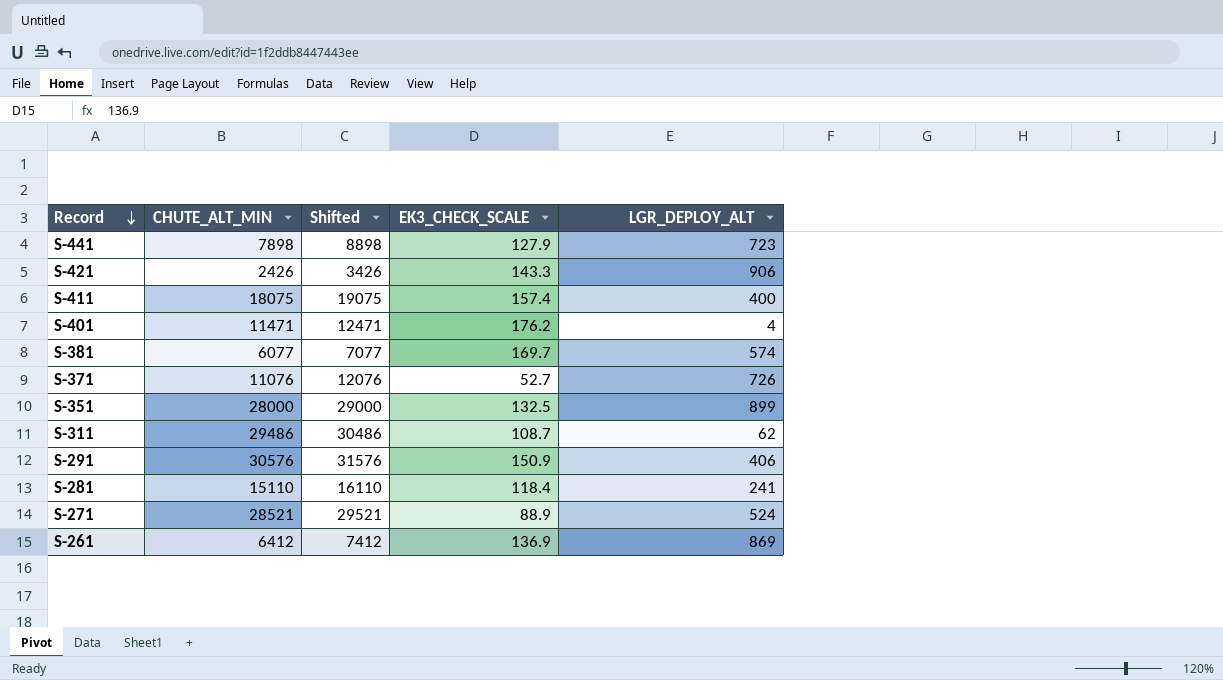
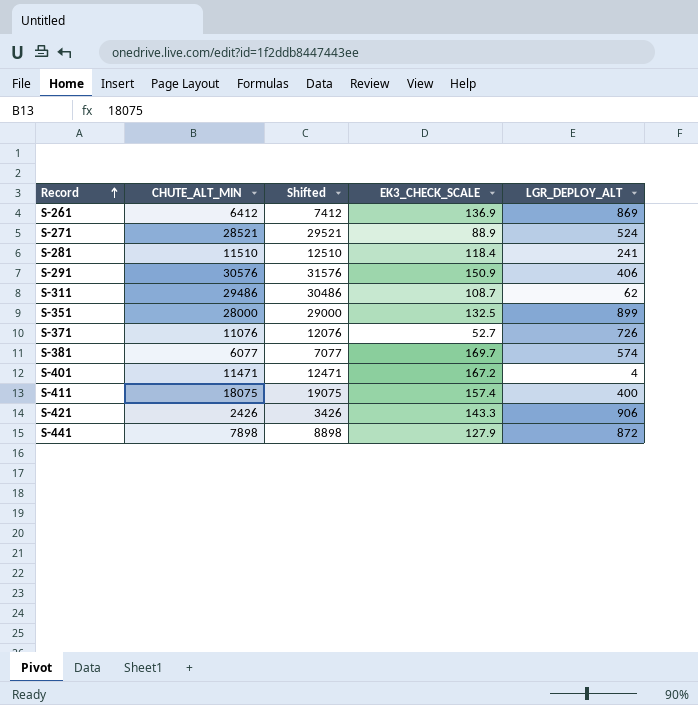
row order: Record descending -> Record ascending
S-281 | CHUTE_ALT_MIN: 15110 -> 11510
S-281 | Shifted: 16110 -> 12510
S-401 | EK3_CHECK_SCALE: 176.2 -> 167.2
S-441 | LGR_DEPLOY_ALT: 723 -> 872

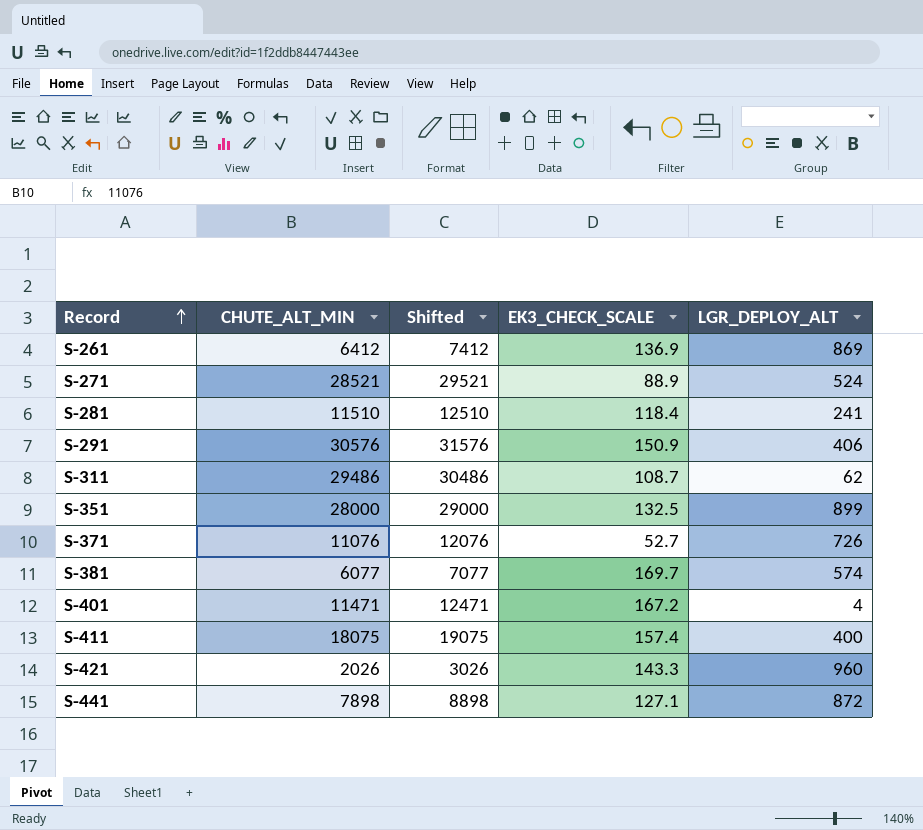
S-421 | CHUTE_ALT_MIN: 2426 -> 2026
S-421 | Shifted: 3426 -> 3026
S-421 | LGR_DEPLOY_ALT: 906 -> 960
S-441 | EK3_CHECK_SCALE: 127.9 -> 127.1

